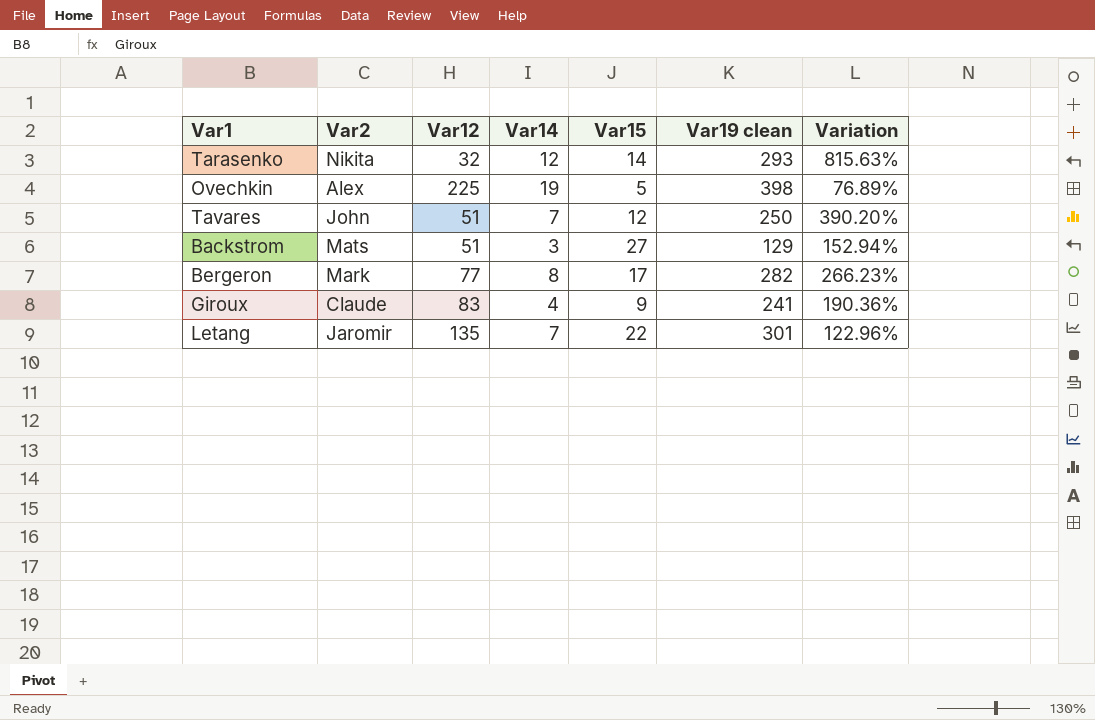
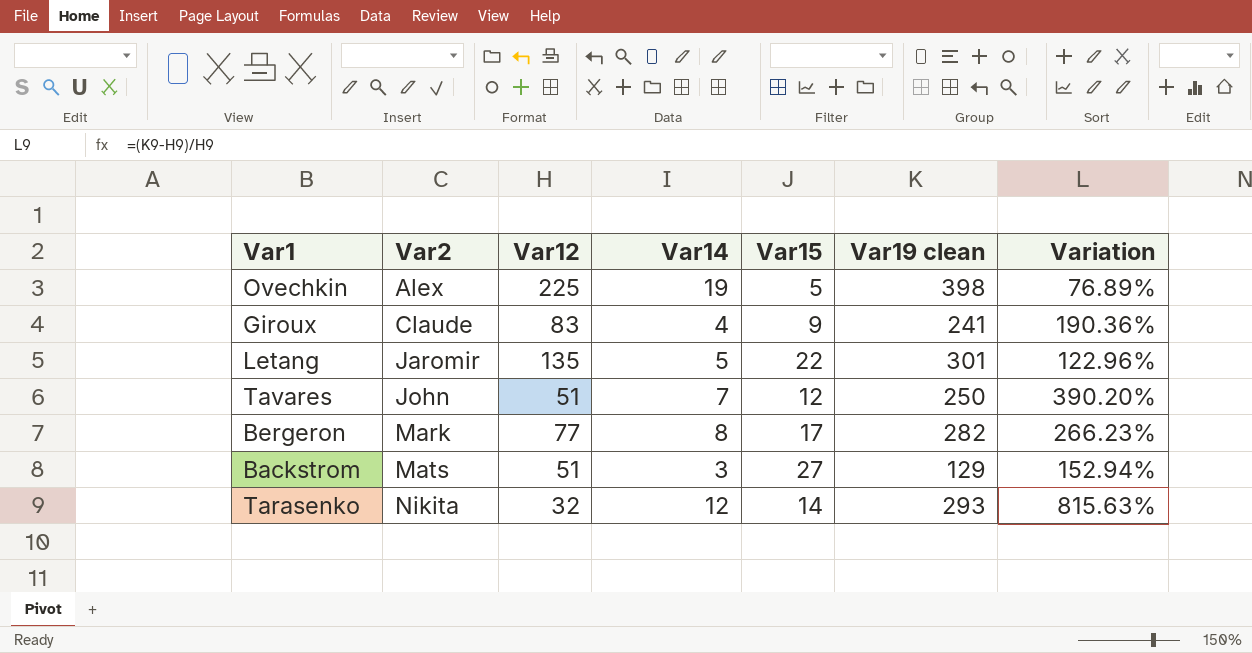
row order: none -> Var2 ascending
Letang | Var14: 7 -> 5

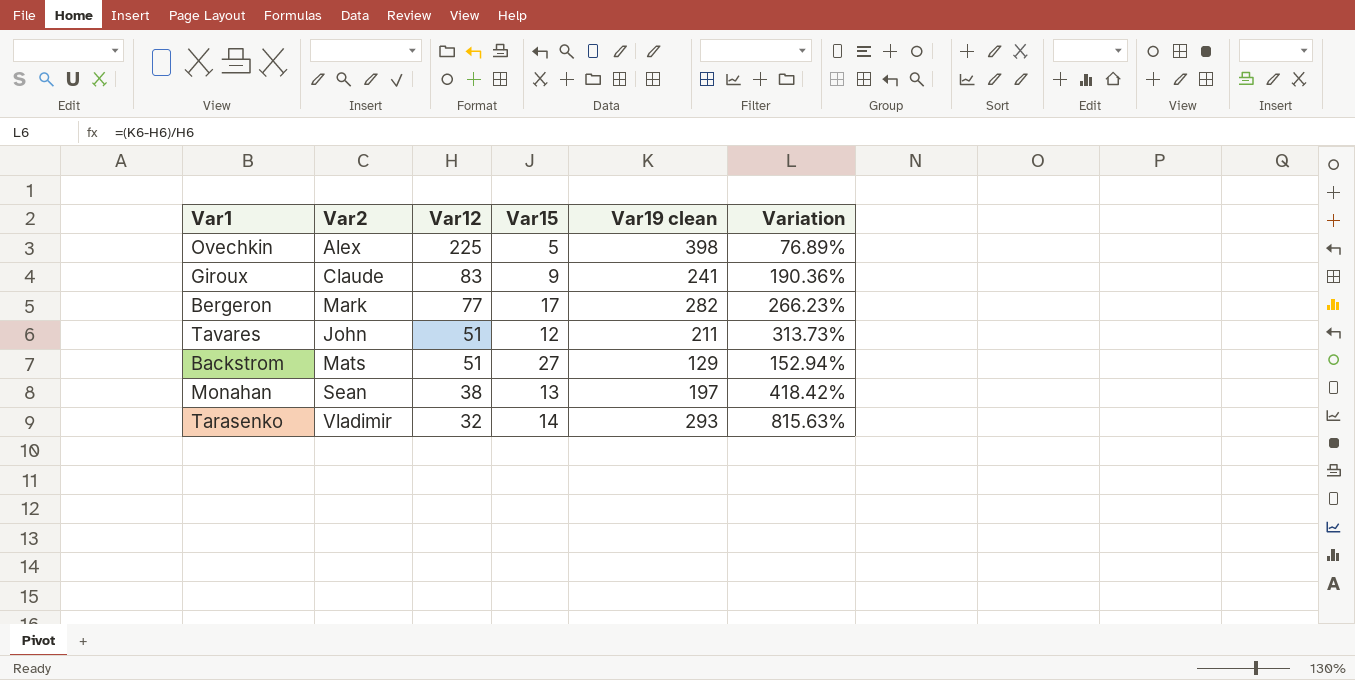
row order: Var2 ascending -> Var12 descending
column Var14 | position: 4 -> none
row Letang: Jaromir | 135 | 5 | 22 | 301 | 122.96% -> none
Tavares | Var19 clean: 250 -> 211
Tavares | Variation: 390.20% -> 313.73%
row Monahan: none -> Sean | 38 | 13 | 197 | 418.42%
Tarasenko | Var2: Nikita -> Vladimir

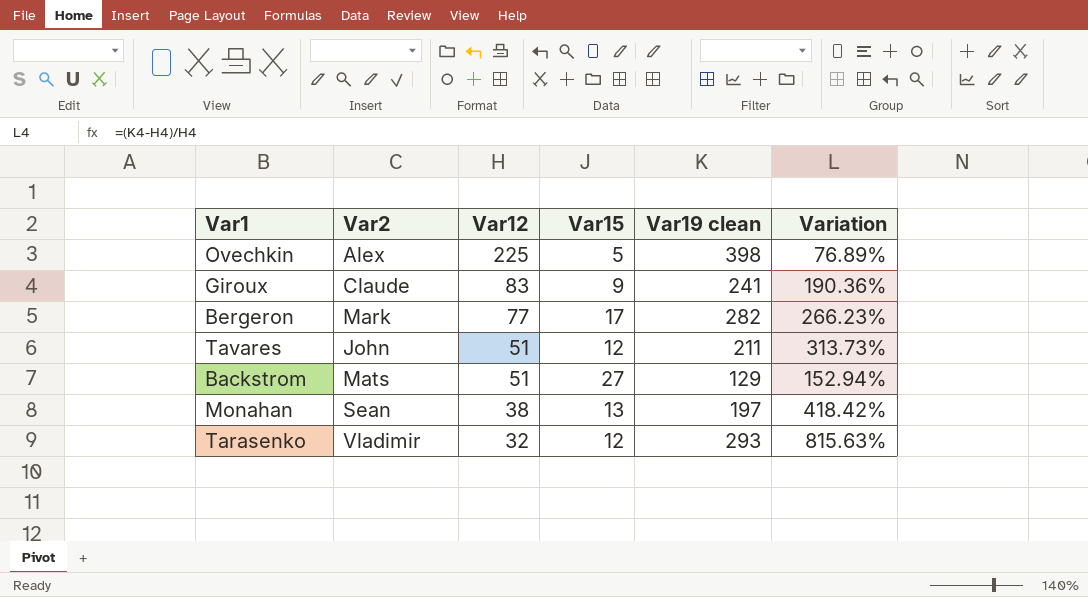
Tarasenko | Var15: 14 -> 12

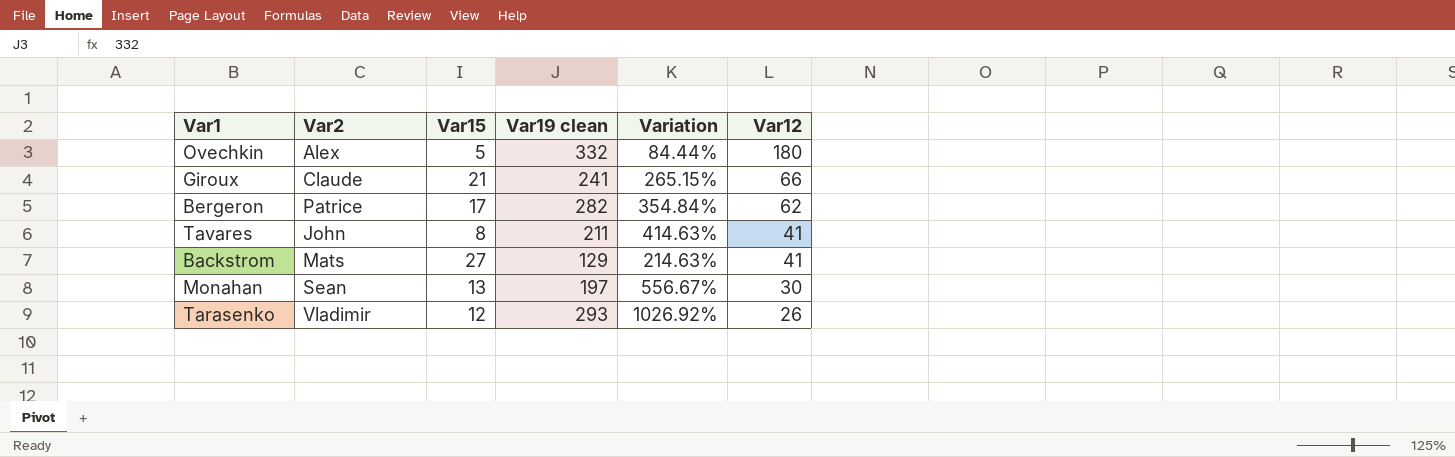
column Var12 | position: 3 -> 6
Ovechkin | Var19 clean: 398 -> 332
Ovechkin | Variation: 76.89% -> 84.44%
Ovechkin | Var12: 225 -> 180
Giroux | Var15: 9 -> 21
Giroux | Variation: 190.36% -> 265.15%
Giroux | Var12: 83 -> 66
Bergeron | Var2: Mark -> Patrice
Bergeron | Variation: 266.23% -> 354.84%
Bergeron | Var12: 77 -> 62
Tavares | Var15: 12 -> 8
Tavares | Variation: 313.73% -> 414.63%
Tavares | Var12: 51 -> 41
Backstrom | Variation: 152.94% -> 214.63%
Backstrom | Var12: 51 -> 41
Monahan | Variation: 418.42% -> 556.67%
Monahan | Var12: 38 -> 30
Tarasenko | Variation: 815.63% -> 1026.92%
Tarasenko | Var12: 32 -> 26

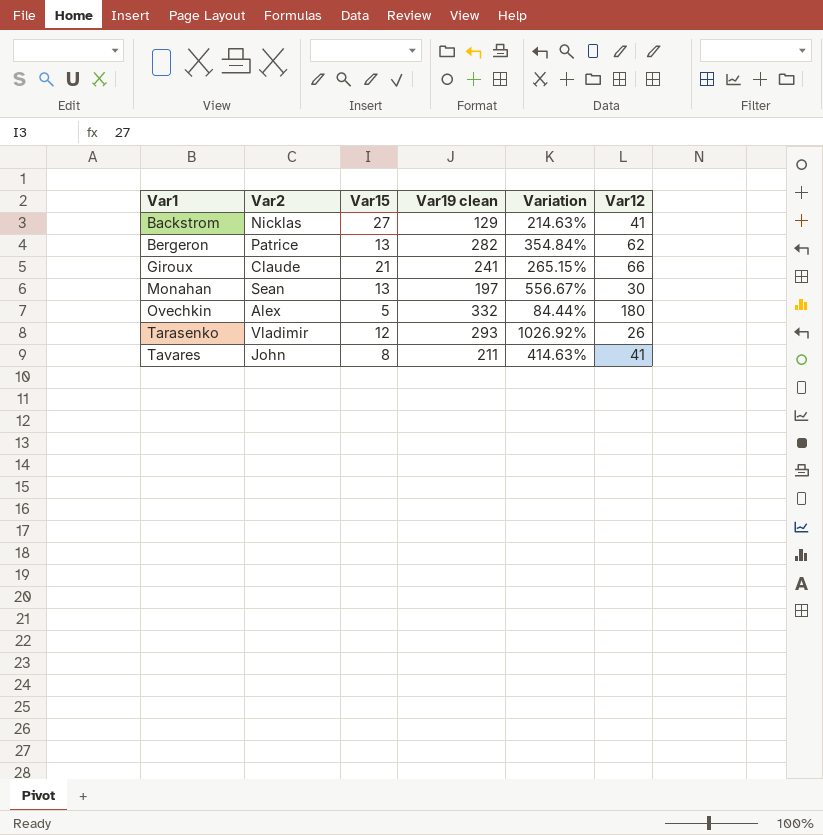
row order: Var12 descending -> Var1 ascending
Backstrom | Var2: Mats -> Nicklas
Bergeron | Var15: 17 -> 13

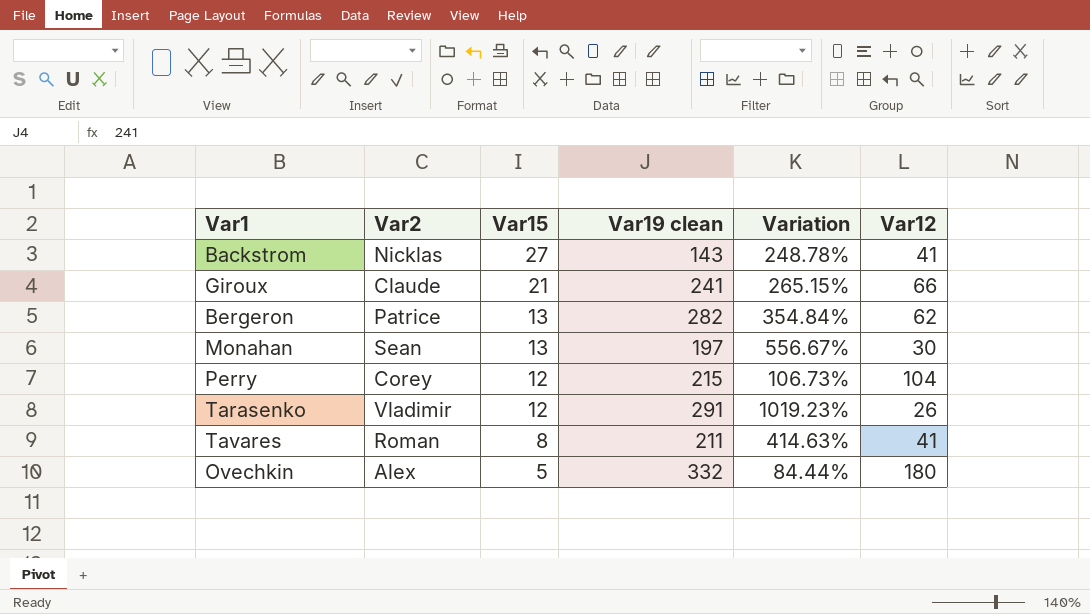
row order: Var1 ascending -> Var15 descending
Backstrom | Var19 clean: 129 -> 143
Backstrom | Variation: 214.63% -> 248.78%
row Perry: none -> Corey | 12 | 215 | 106.73% | 104
Tarasenko | Var19 clean: 293 -> 291
Tarasenko | Variation: 1026.92% -> 1019.23%
Tavares | Var2: John -> Roman

